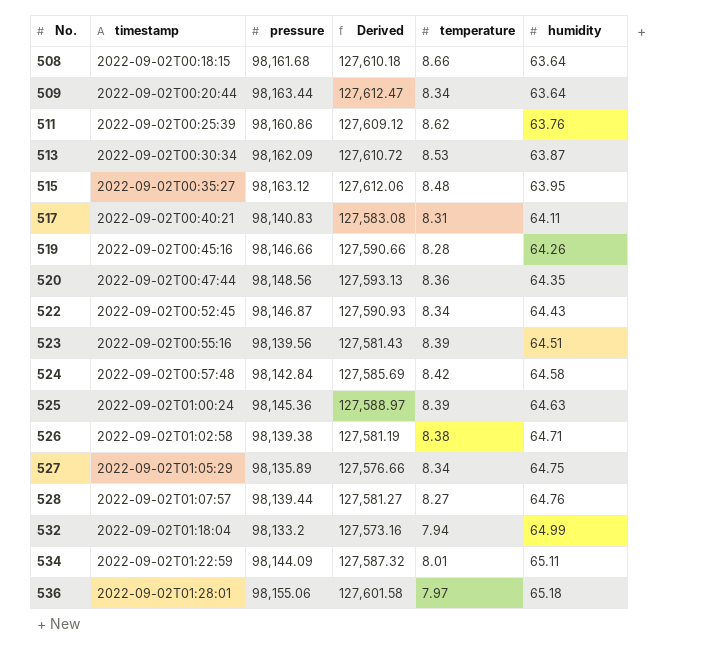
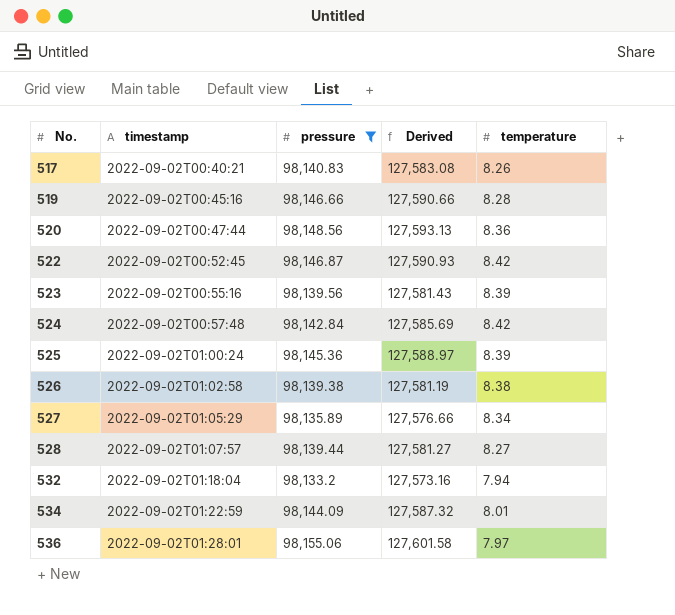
filter: none -> pressure <= 98,155.06
column humidity | position: 6 -> none
517 | temperature: 8.31 -> 8.26
522 | temperature: 8.34 -> 8.42

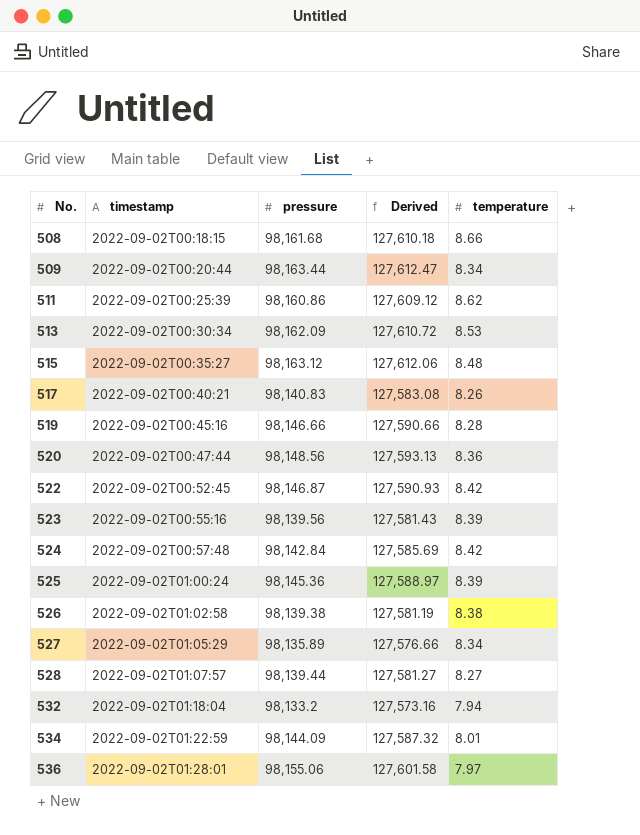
filter: pressure <= 98,155.06 -> none

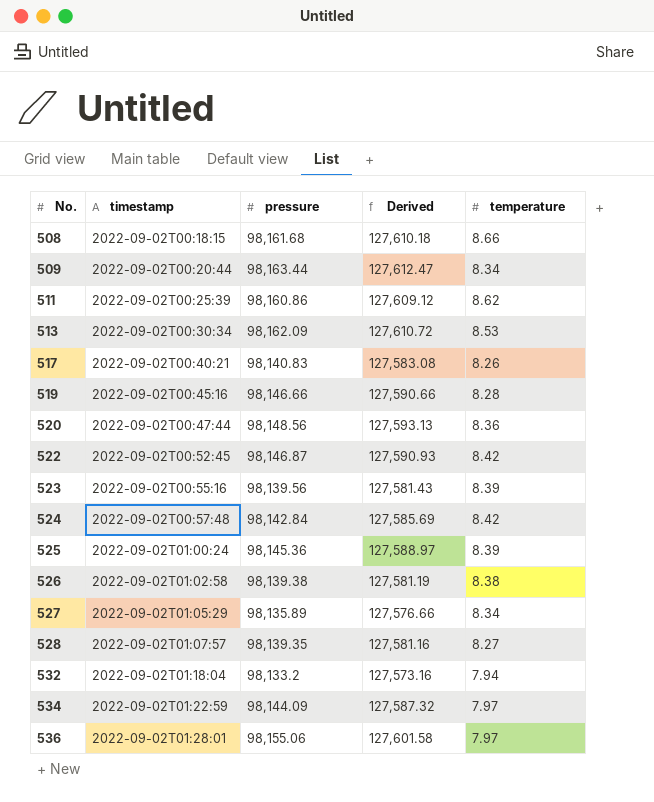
row 515: 2022-09-02T00:35:27 | 98,163.12 | 127,612.06 | 8.48 -> none
528 | pressure: 98,139.44 -> 98,139.35
528 | Derived: 127,581.27 -> 127,581.16
534 | temperature: 8.01 -> 7.97

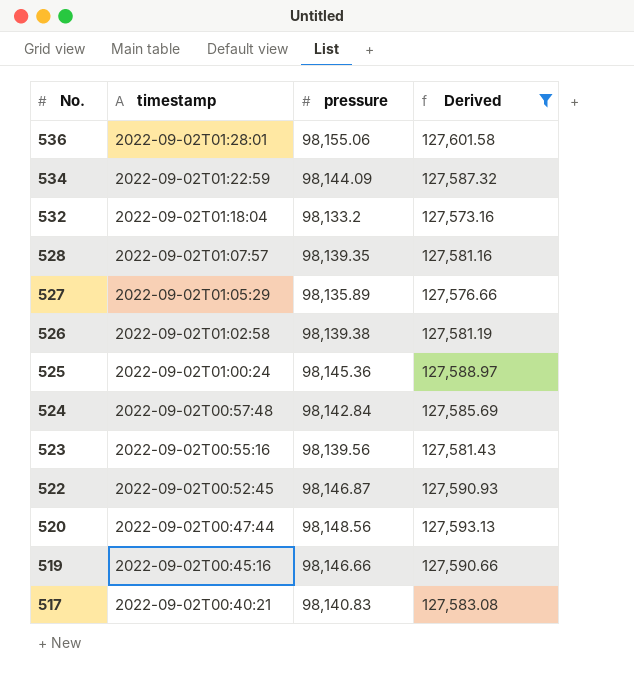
filter: none -> Derived <= 127,601.58
row order: No. ascending -> No. descending
column temperature | position: 5 -> none

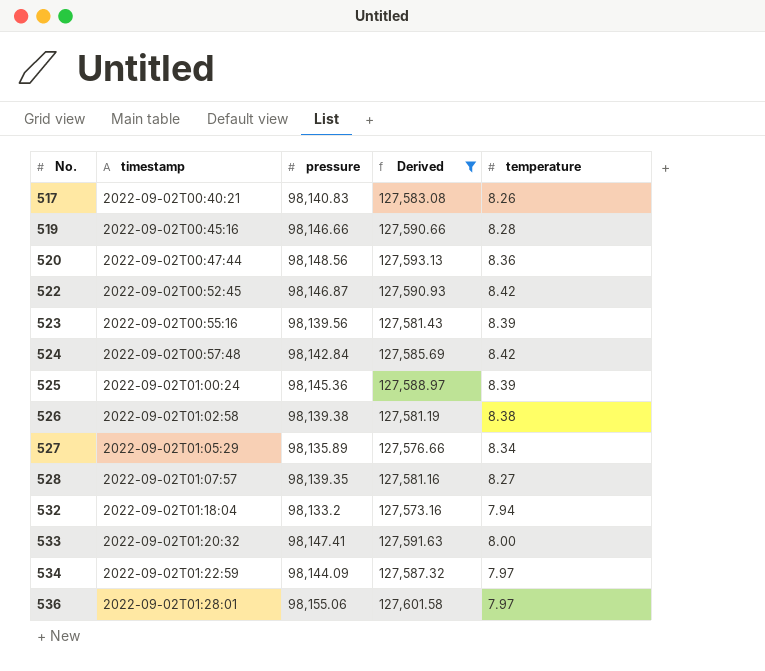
row order: No. descending -> No. ascending
column temperature | position: none -> 5
row 533: none -> 2022-09-02T01:20:32 | 98,147.41 | 127,591.63 | 8.00

